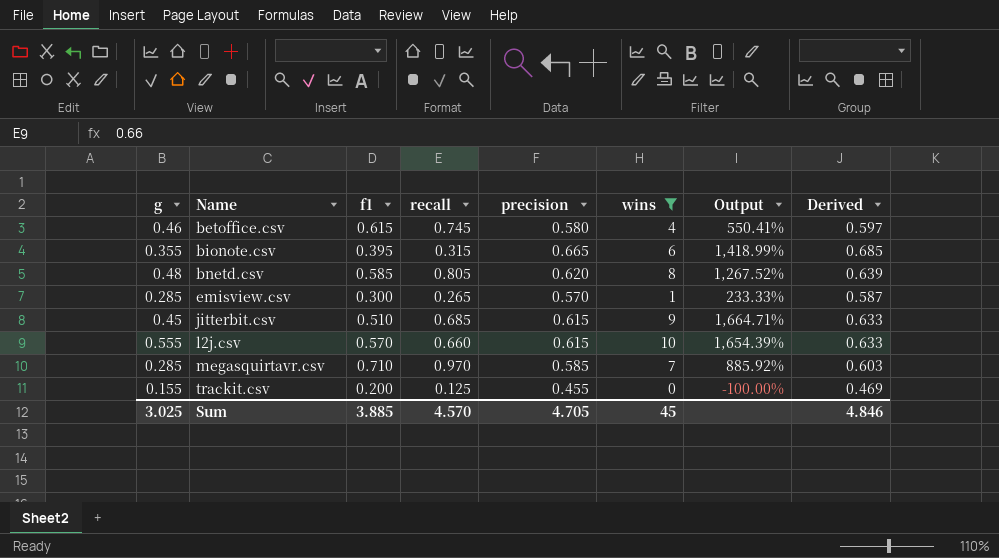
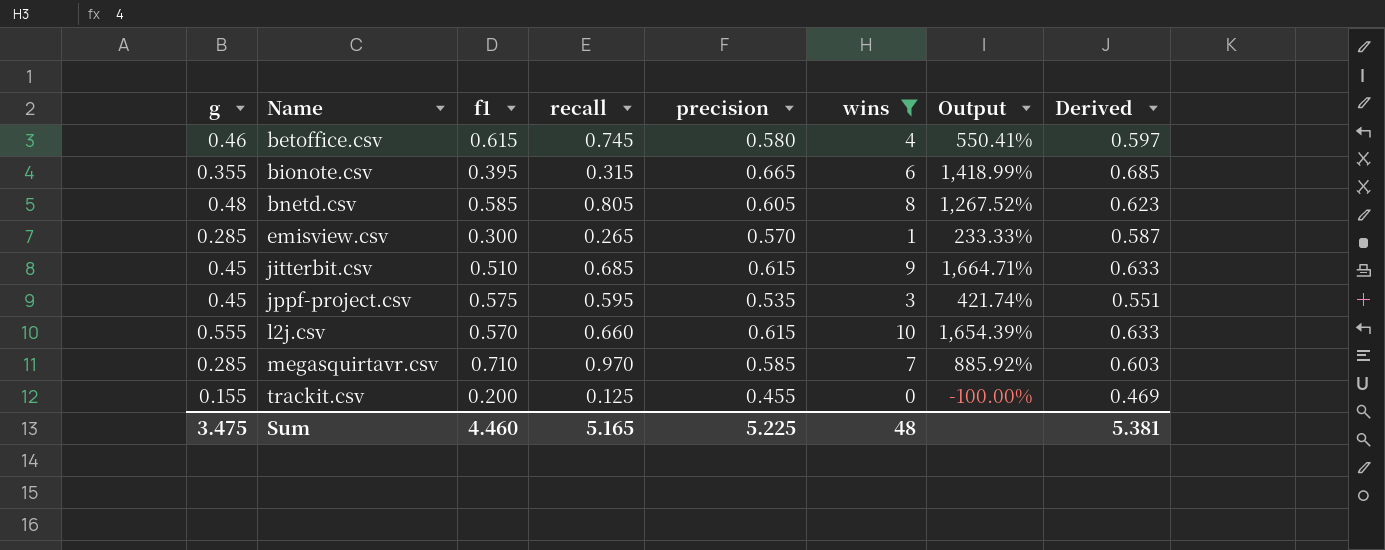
bnetd.csv | precision: 0.620 -> 0.605
bnetd.csv | Derived: 0.639 -> 0.623
row jppf-project.csv: none -> 0.45 | 0.575 | 0.595 | 0.535 | 3 | 421.74% | 0.551
Sum | g: 3.025 -> 3.475
Sum | f1: 3.885 -> 4.460
Sum | recall: 4.570 -> 5.165
Sum | precision: 4.705 -> 5.225
Sum | wins: 45 -> 48
Sum | Derived: 4.846 -> 5.381

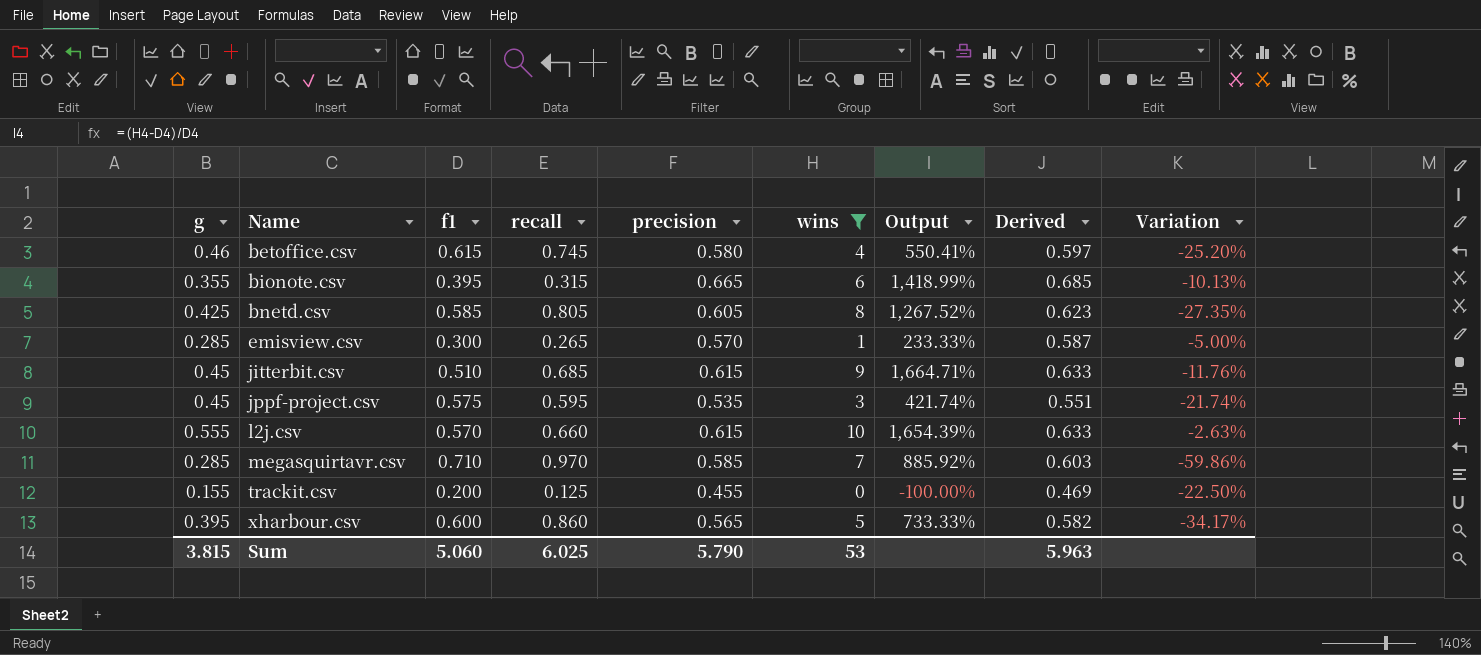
column Variation | formula: none -> ([g] - [f1]) / [f1]
bnetd.csv | g: 0.48 -> 0.425
row xharbour.csv: none -> 0.395 | 0.600 | 0.860 | 0.565 | 5 | 733.33% | 0.582 | -34.17%
Sum | g: 3.475 -> 3.815
Sum | f1: 4.460 -> 5.060
Sum | recall: 5.165 -> 6.025
Sum | precision: 5.225 -> 5.790
Sum | wins: 48 -> 53
Sum | Derived: 5.381 -> 5.963

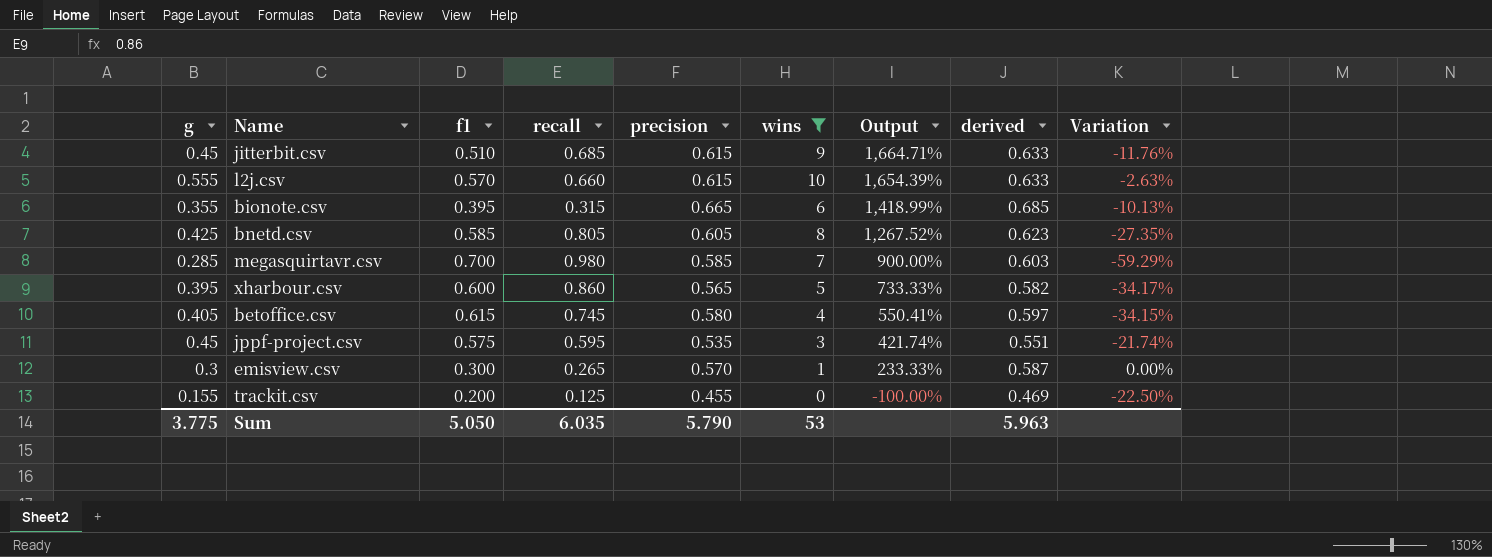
row order: Name ascending -> Output descending
column name: Derived -> derived
megasquirtavr.csv | f1: 0.710 -> 0.700
megasquirtavr.csv | recall: 0.970 -> 0.980
megasquirtavr.csv | Output: 885.92% -> 900.00%
megasquirtavr.csv | Variation: -59.86% -> -59.29%
betoffice.csv | g: 0.46 -> 0.405
betoffice.csv | Variation: -25.20% -> -34.15%
emisview.csv | g: 0.285 -> 0.3
emisview.csv | Variation: -5.00% -> 0.00%
Sum | g: 3.815 -> 3.775
Sum | f1: 5.060 -> 5.050
Sum | recall: 6.025 -> 6.035

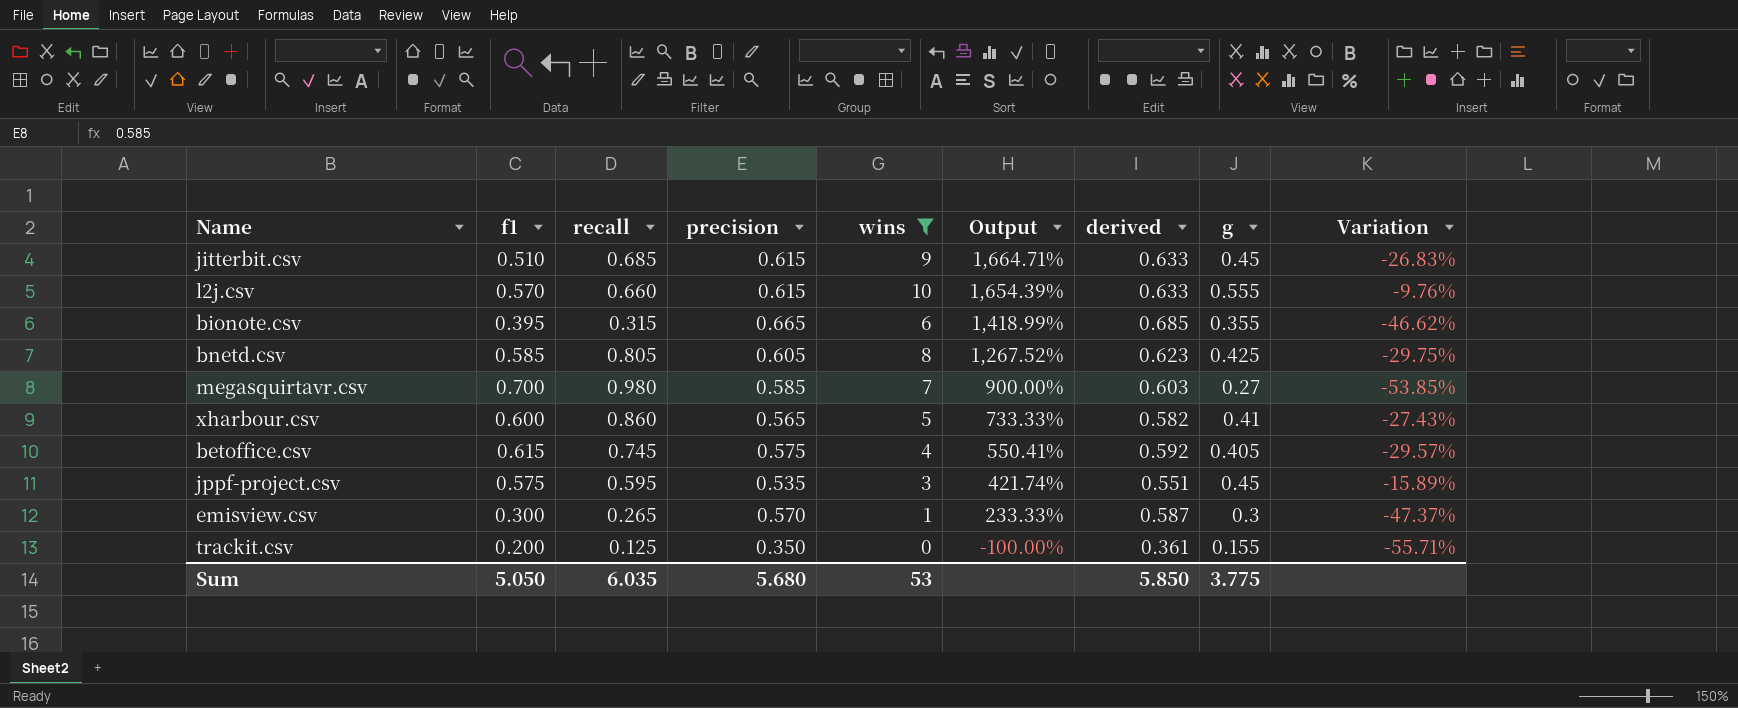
column g | position: 1 -> 8
column Variation | formula: ([g] - [f1]) / [f1] -> ([g] - [precision]) / [precision]
megasquirtavr.csv | g: 0.285 -> 0.27
xharbour.csv | g: 0.395 -> 0.41
betoffice.csv | precision: 0.580 -> 0.575
betoffice.csv | derived: 0.597 -> 0.592
trackit.csv | precision: 0.455 -> 0.350
trackit.csv | derived: 0.469 -> 0.361
Sum | precision: 5.790 -> 5.680
Sum | derived: 5.963 -> 5.850

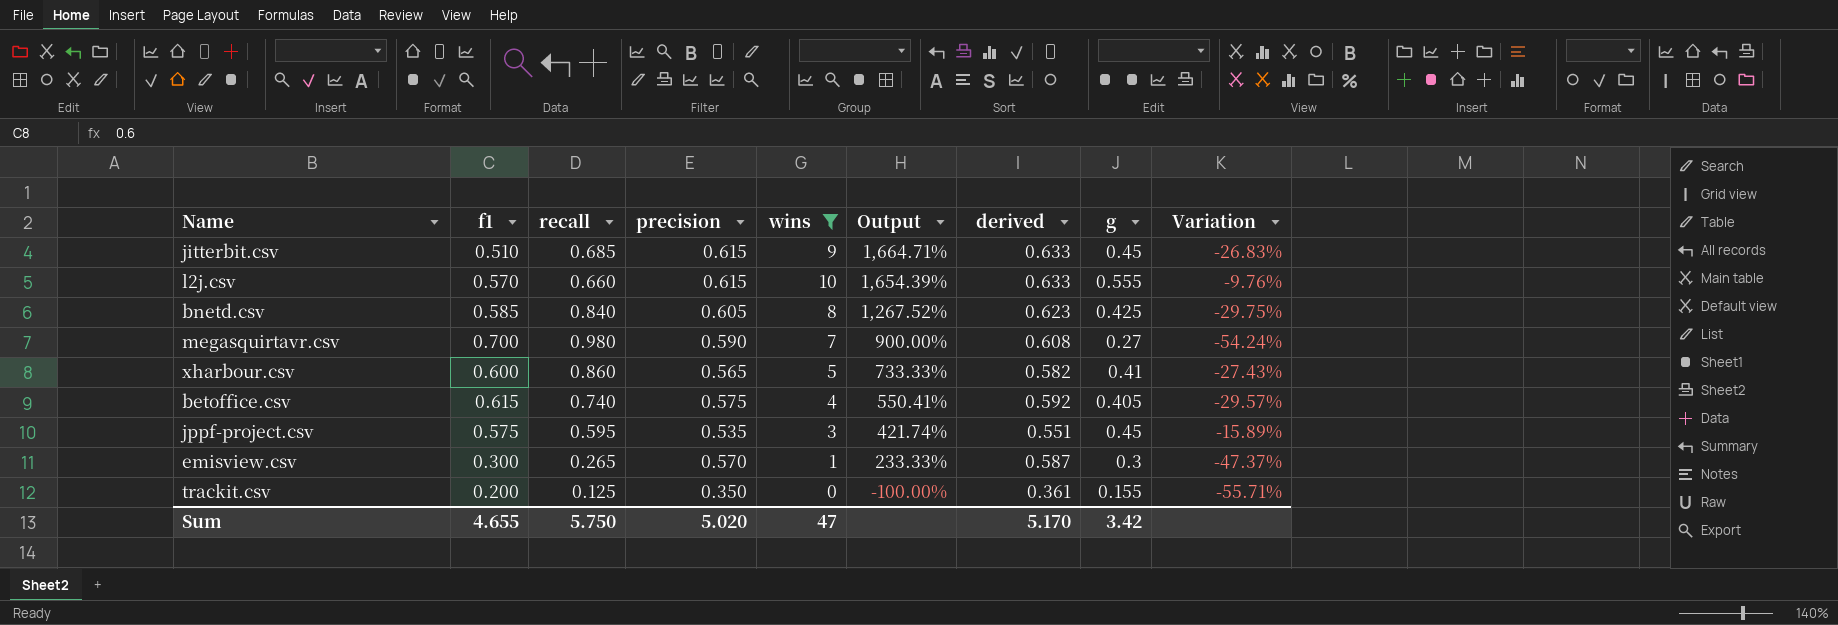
row bionote.csv: 0.395 | 0.315 | 0.665 | 6 | 1,418.99% | 0.685 | 0.355 | -46.62% -> none
bnetd.csv | recall: 0.805 -> 0.840
megasquirtavr.csv | precision: 0.585 -> 0.590
megasquirtavr.csv | derived: 0.603 -> 0.608
megasquirtavr.csv | Variation: -53.85% -> -54.24%
betoffice.csv | recall: 0.745 -> 0.740
Sum | f1: 5.050 -> 4.655
Sum | recall: 6.035 -> 5.750
Sum | precision: 5.680 -> 5.020
Sum | wins: 53 -> 47
Sum | derived: 5.850 -> 5.170
Sum | g: 3.775 -> 3.42

